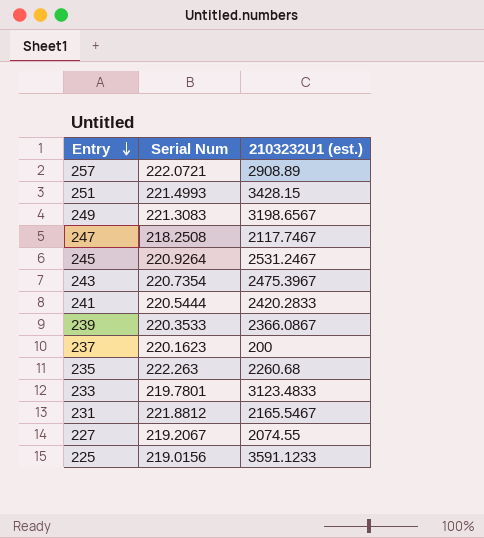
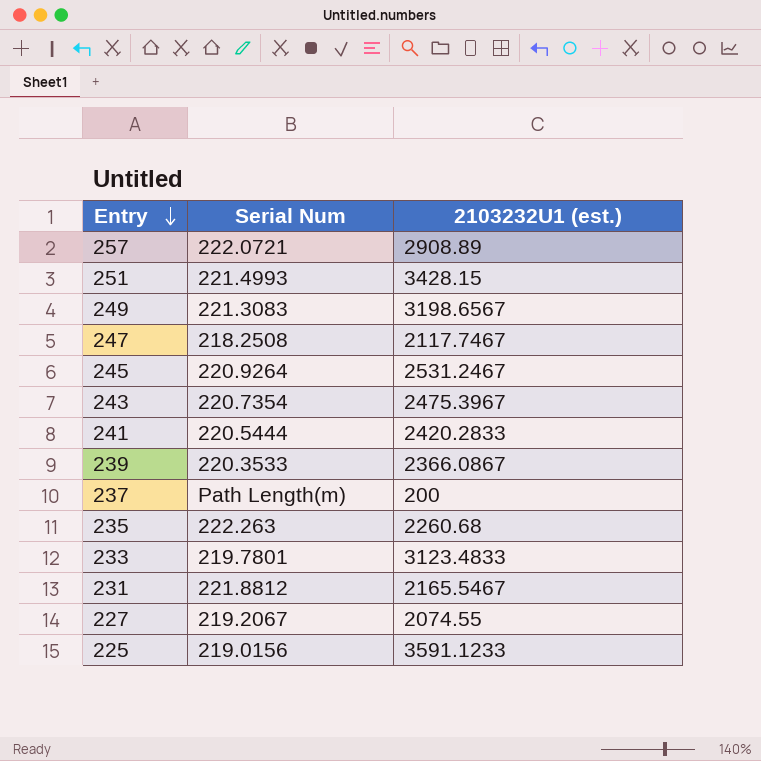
237 | Serial Num: 220.1623 -> Path Length(m)

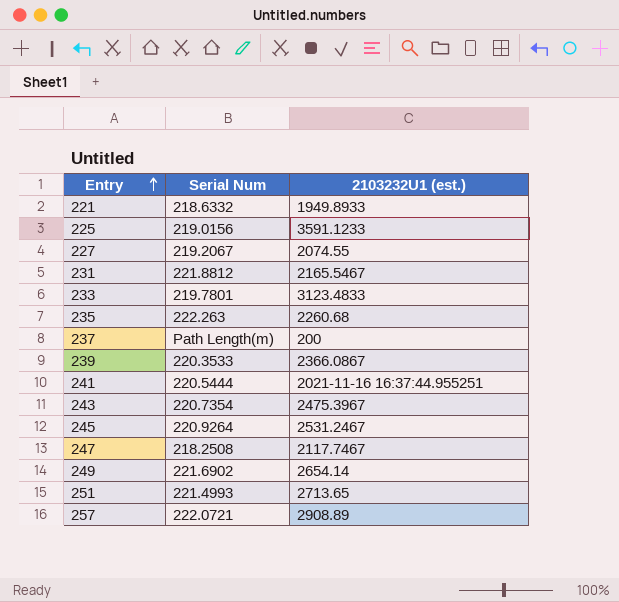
row order: Entry descending -> Entry ascending
row 221: none -> 218.6332 | 1949.8933
241 | 2103232U1 (est.): 2420.2833 -> 2021-11-16 16:37:44.955251
249 | Serial Num: 221.3083 -> 221.6902
249 | 2103232U1 (est.): 3198.6567 -> 2654.14
251 | 2103232U1 (est.): 3428.15 -> 2713.65

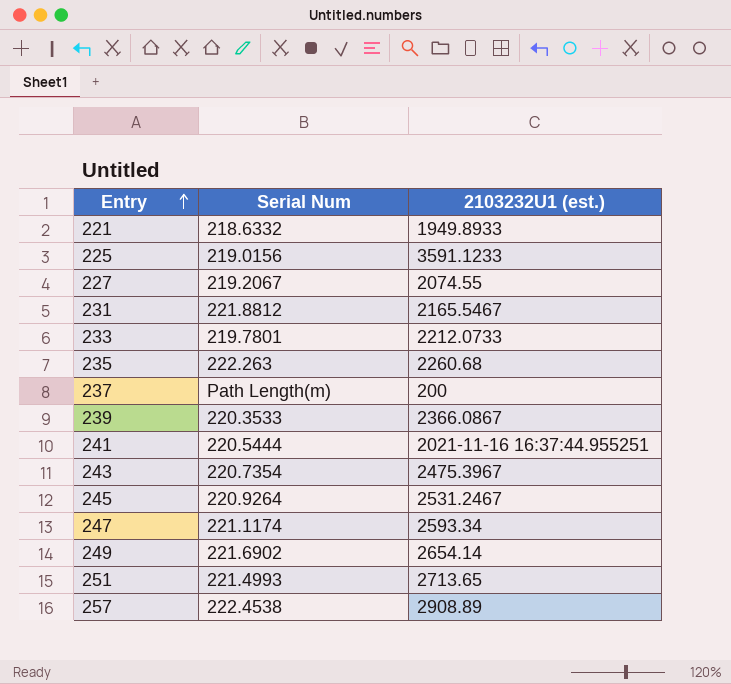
233 | 2103232U1 (est.): 3123.4833 -> 2212.0733
247 | Serial Num: 218.2508 -> 221.1174
247 | 2103232U1 (est.): 2117.7467 -> 2593.34
257 | Serial Num: 222.0721 -> 222.4538

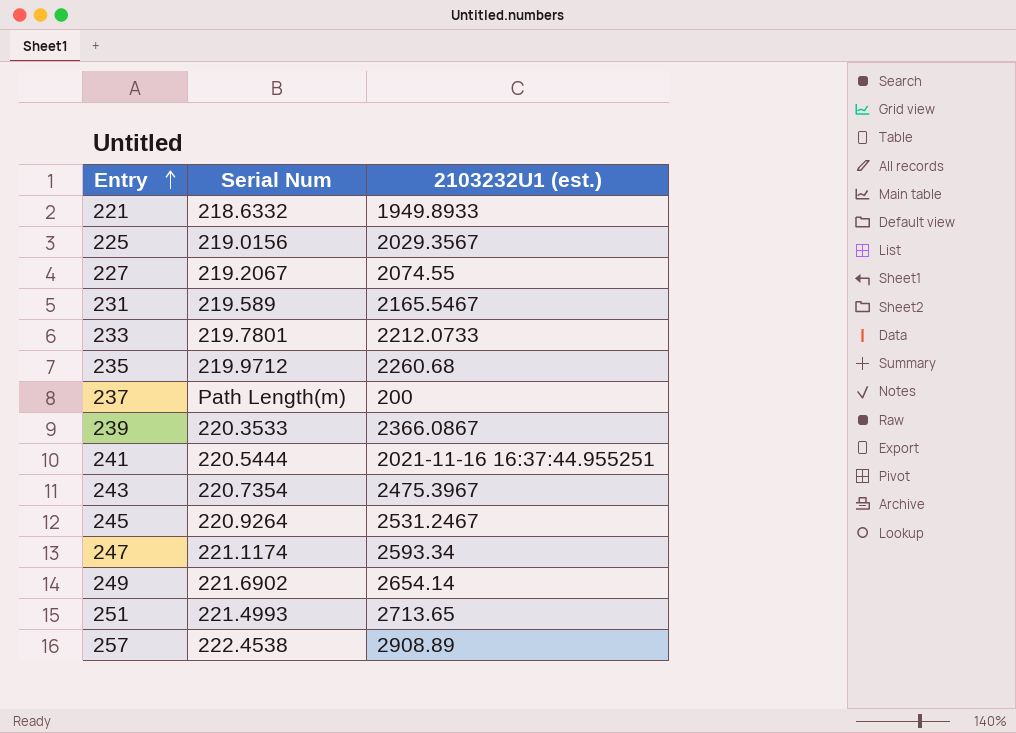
225 | 2103232U1 (est.): 3591.1233 -> 2029.3567
231 | Serial Num: 221.8812 -> 219.589
235 | Serial Num: 222.263 -> 219.9712

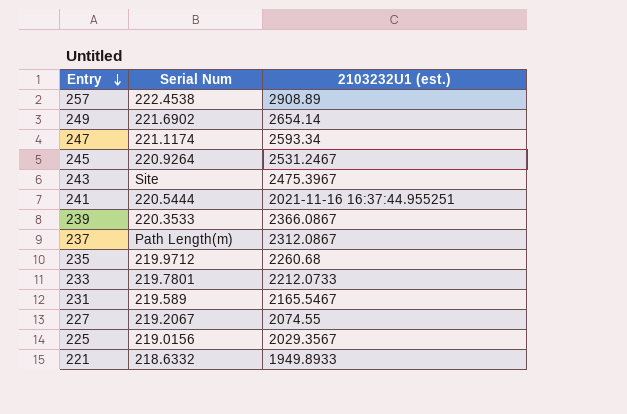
row order: Entry ascending -> Entry descending
row 251: 221.4993 | 2713.65 -> none
243 | Serial Num: 220.7354 -> Site
237 | 2103232U1 (est.): 200 -> 2312.0867

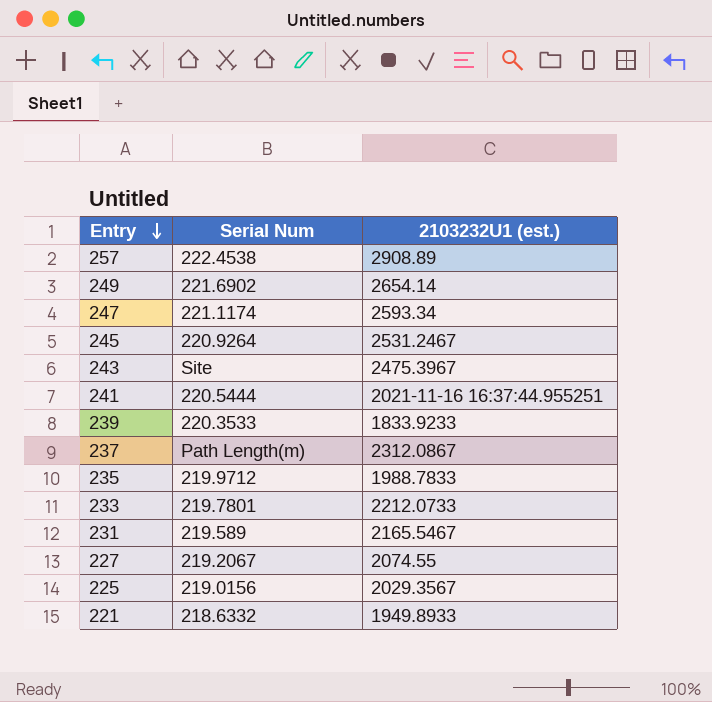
239 | 2103232U1 (est.): 2366.0867 -> 1833.9233
235 | 2103232U1 (est.): 2260.68 -> 1988.7833

